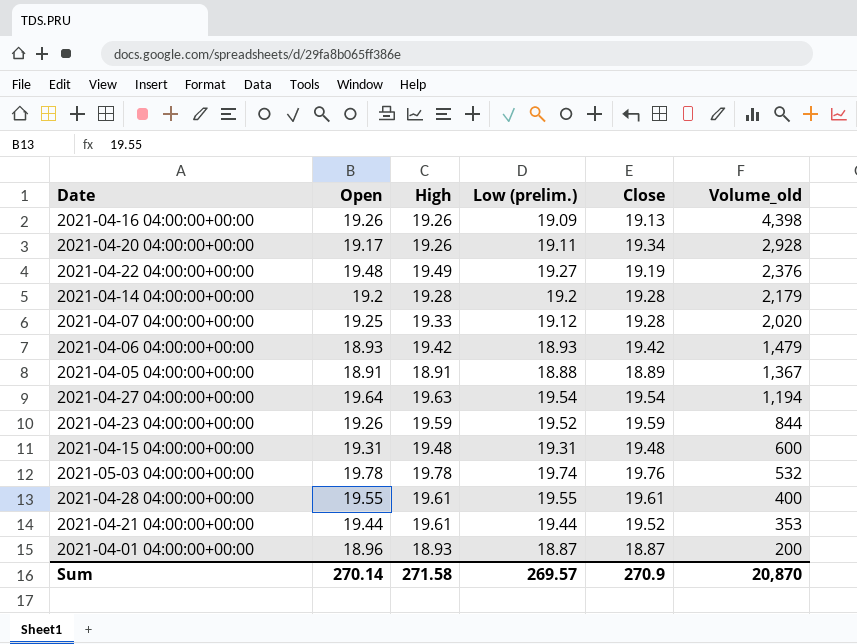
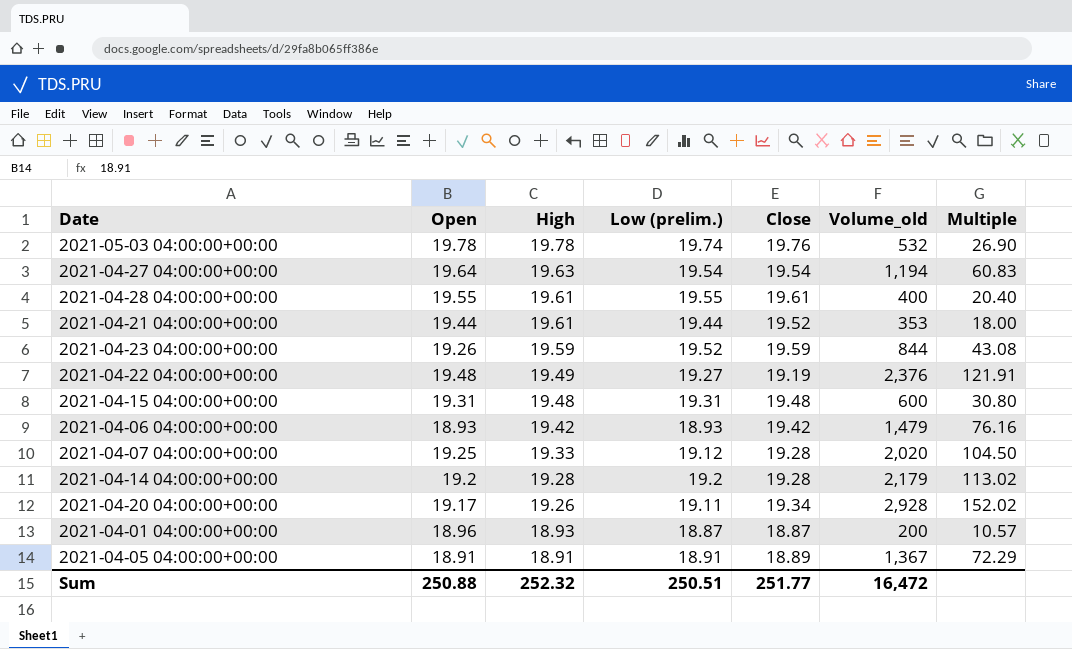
row order: Volume_old descending -> High descending
column Multiple | formula: none -> [Volume_old] / [High]
row 2021-04-16 04:00:00+00:00: 19.26 | 19.26 | 19.09 | 19.13 | 4,398 -> none
2021-04-05 04:00:00+00:00 | Low (prelim.): 18.88 -> 18.91
Sum | Open: 270.14 -> 250.88
Sum | High: 271.58 -> 252.32
Sum | Low (prelim.): 269.57 -> 250.51
Sum | Close: 270.9 -> 251.77
Sum | Volume_old: 20,870 -> 16,472

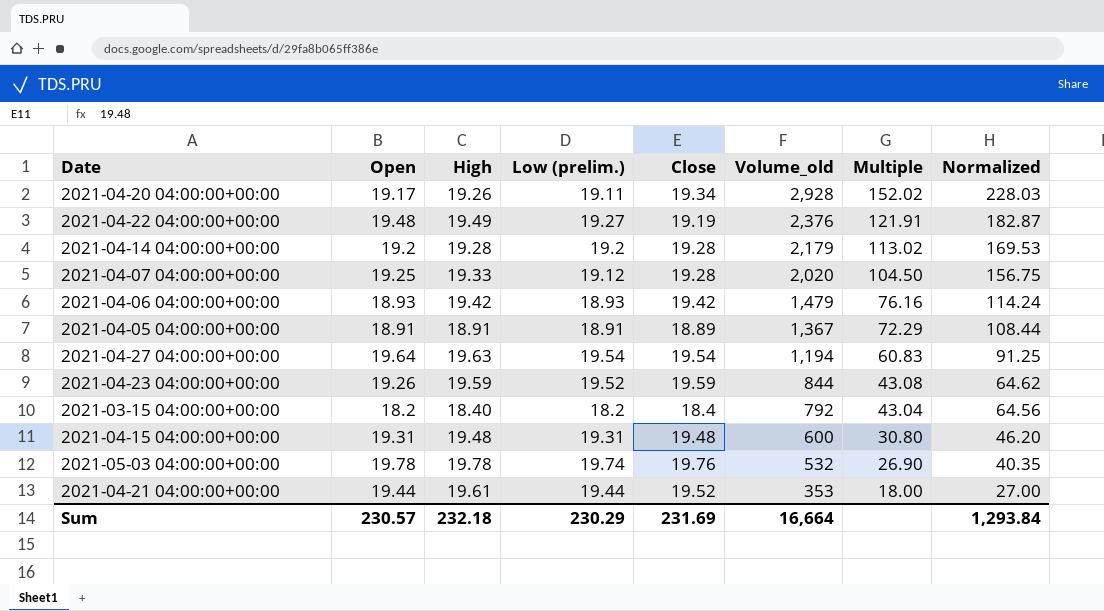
row order: High descending -> Volume_old descending
column Normalized | formula: none -> [Multiple] * 1.5
row 2021-04-28 04:00:00+00:00: 19.55 | 19.61 | 19.55 | 19.61 | 400 | 20.40 -> none
row 2021-04-01 04:00:00+00:00: 18.96 | 18.93 | 18.87 | 18.87 | 200 | 10.57 -> none
row 2021-03-15 04:00:00+00:00: none -> 18.2 | 18.40 | 18.2 | 18.4 | 792 | 43.04 | 64.56
Sum | Open: 250.88 -> 230.57
Sum | High: 252.32 -> 232.18
Sum | Low (prelim.): 250.51 -> 230.29
Sum | Close: 251.77 -> 231.69
Sum | Volume_old: 16,472 -> 16,664

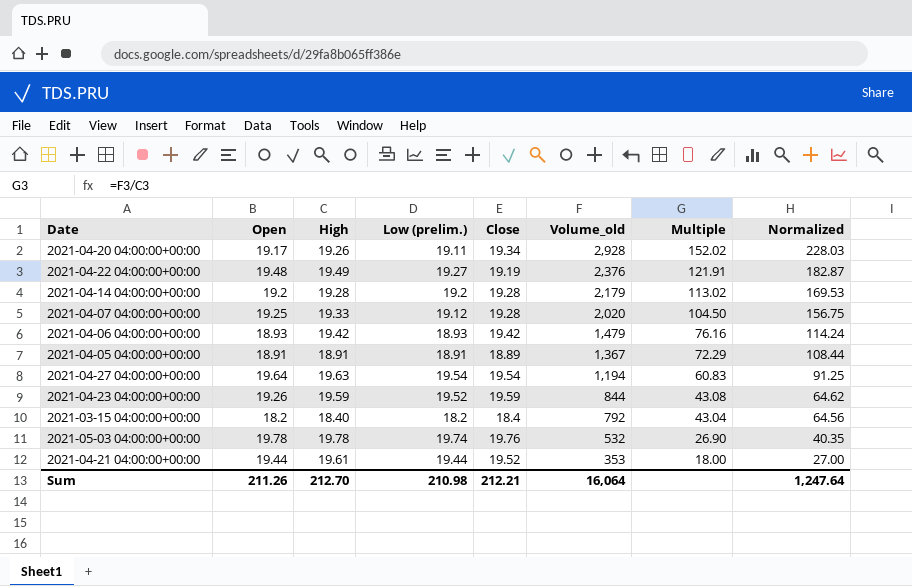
row 2021-04-15 04:00:00+00:00: 19.31 | 19.48 | 19.31 | 19.48 | 600 | 30.80 | 46.20 -> none
Sum | Open: 230.57 -> 211.26
Sum | High: 232.18 -> 212.70
Sum | Low (prelim.): 230.29 -> 210.98
Sum | Close: 231.69 -> 212.21
Sum | Volume_old: 16,664 -> 16,064
Sum | Normalized: 1,293.84 -> 1,247.64

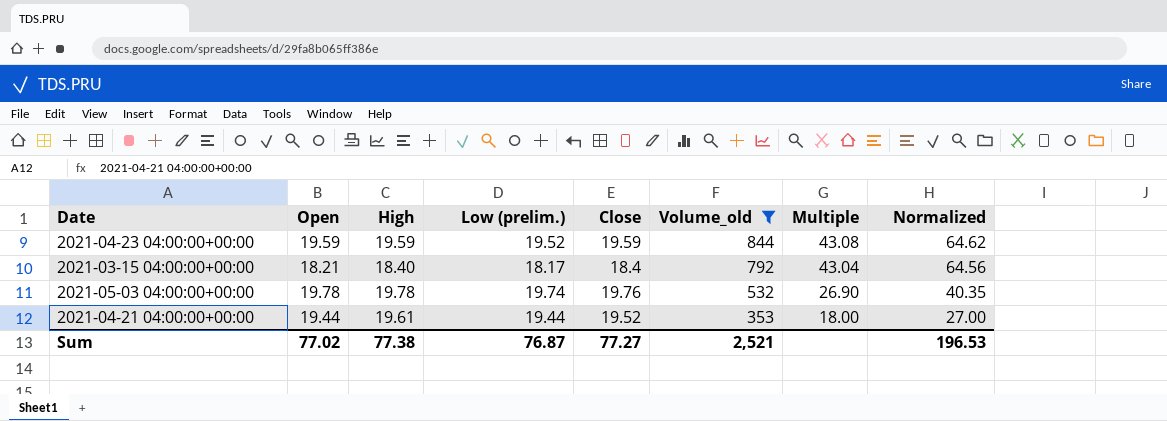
filter: none -> Volume_old <= 844
2021-04-23 04:00:00+00:00 | Open: 19.26 -> 19.59
2021-03-15 04:00:00+00:00 | Open: 18.2 -> 18.21
2021-03-15 04:00:00+00:00 | Low (prelim.): 18.2 -> 18.17
Sum | Open: 211.26 -> 77.02
Sum | High: 212.70 -> 77.38
Sum | Low (prelim.): 210.98 -> 76.87
Sum | Close: 212.21 -> 77.27
Sum | Volume_old: 16,064 -> 2,521
Sum | Normalized: 1,247.64 -> 196.53

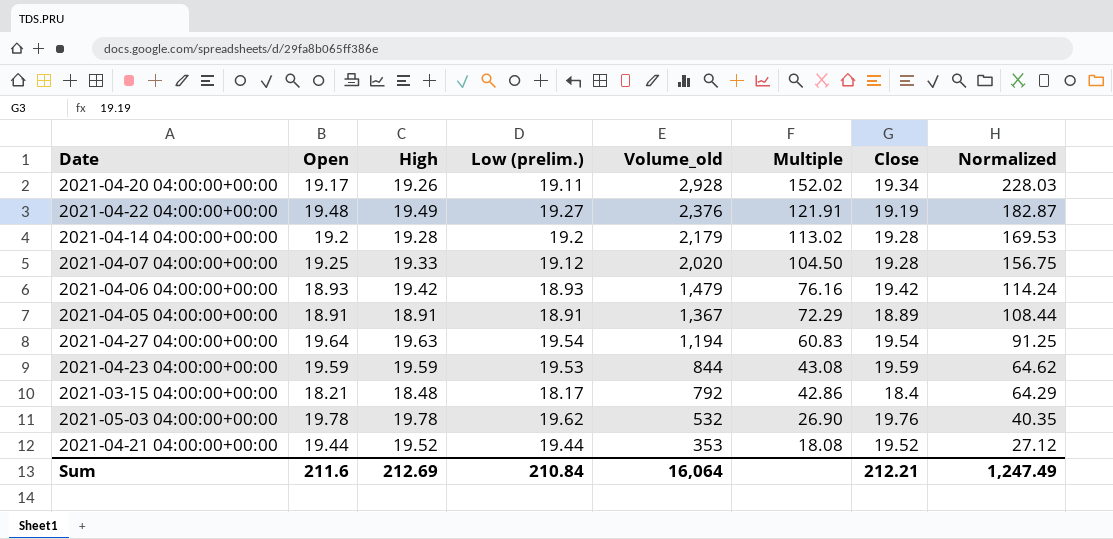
filter: Volume_old <= 844 -> none
column Close | position: 5 -> 7
2021-04-23 04:00:00+00:00 | Low (prelim.): 19.52 -> 19.53
2021-03-15 04:00:00+00:00 | High: 18.40 -> 18.48
2021-03-15 04:00:00+00:00 | Multiple: 43.04 -> 42.86
2021-03-15 04:00:00+00:00 | Normalized: 64.56 -> 64.29
2021-05-03 04:00:00+00:00 | Low (prelim.): 19.74 -> 19.62
2021-04-21 04:00:00+00:00 | High: 19.61 -> 19.52
2021-04-21 04:00:00+00:00 | Multiple: 18.00 -> 18.08
2021-04-21 04:00:00+00:00 | Normalized: 27.00 -> 27.12
Sum | Open: 77.02 -> 211.6
Sum | High: 77.38 -> 212.69
Sum | Low (prelim.): 76.87 -> 210.84
Sum | Volume_old: 2,521 -> 16,064
Sum | Close: 77.27 -> 212.21
Sum | Normalized: 196.53 -> 1,247.49

